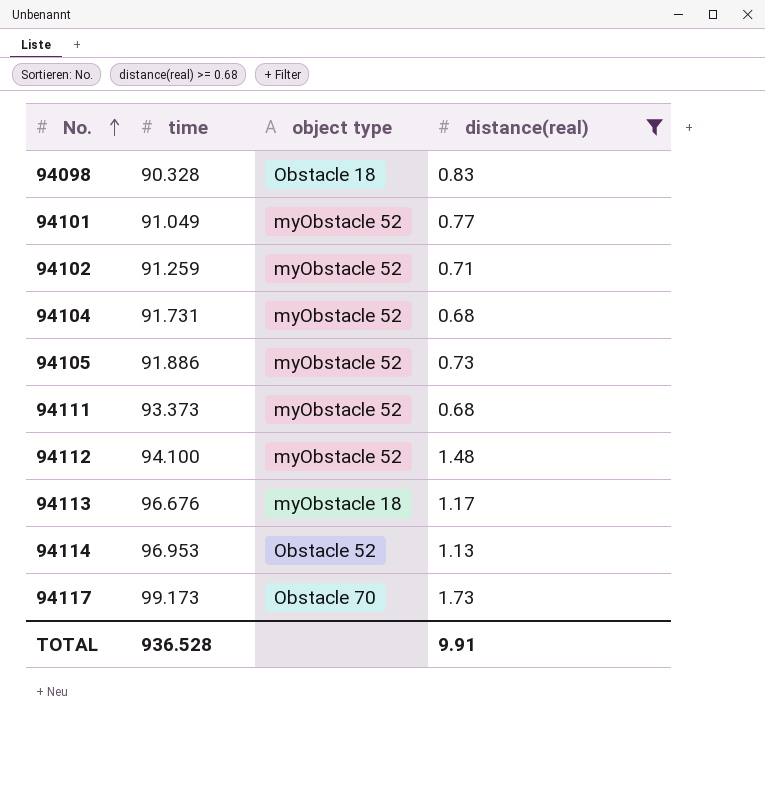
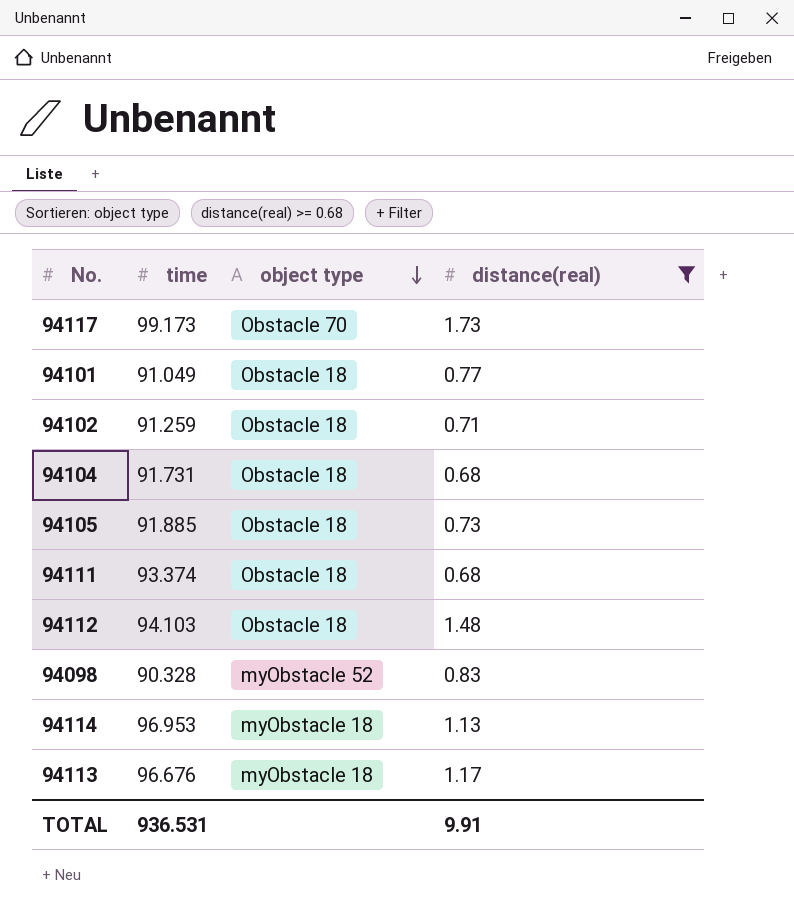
row order: No. ascending -> object type descending
94101 | object type: myObstacle 52 -> Obstacle 18
94102 | object type: myObstacle 52 -> Obstacle 18
94104 | object type: myObstacle 52 -> Obstacle 18
94105 | time: 91.886 -> 91.885
94105 | object type: myObstacle 52 -> Obstacle 18
94111 | time: 93.373 -> 93.374
94111 | object type: myObstacle 52 -> Obstacle 18
94112 | time: 94.100 -> 94.103
94112 | object type: myObstacle 52 -> Obstacle 18
94098 | object type: Obstacle 18 -> myObstacle 52
94114 | object type: Obstacle 52 -> myObstacle 18
TOTAL | time: 936.528 -> 936.531

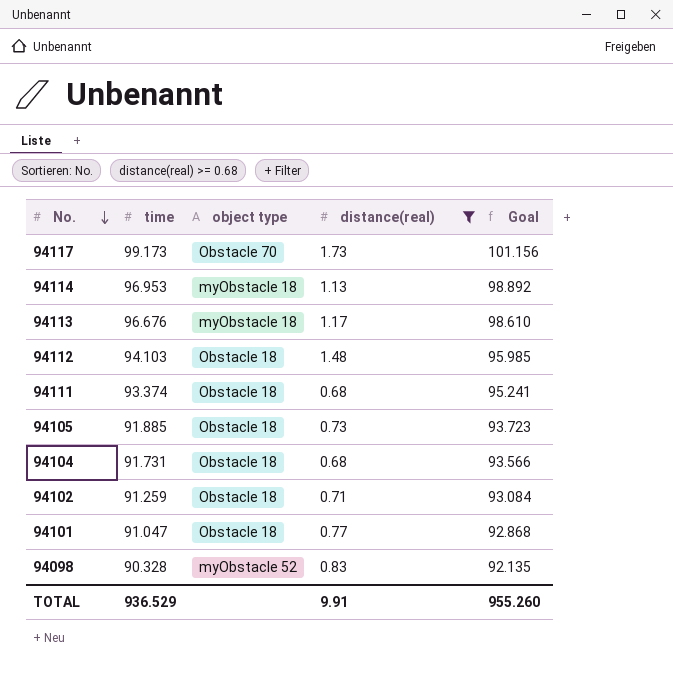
row order: object type descending -> No. descending
column Goal | formula: none -> [time] * 1.02
94101 | time: 91.049 -> 91.047
TOTAL | time: 936.531 -> 936.529

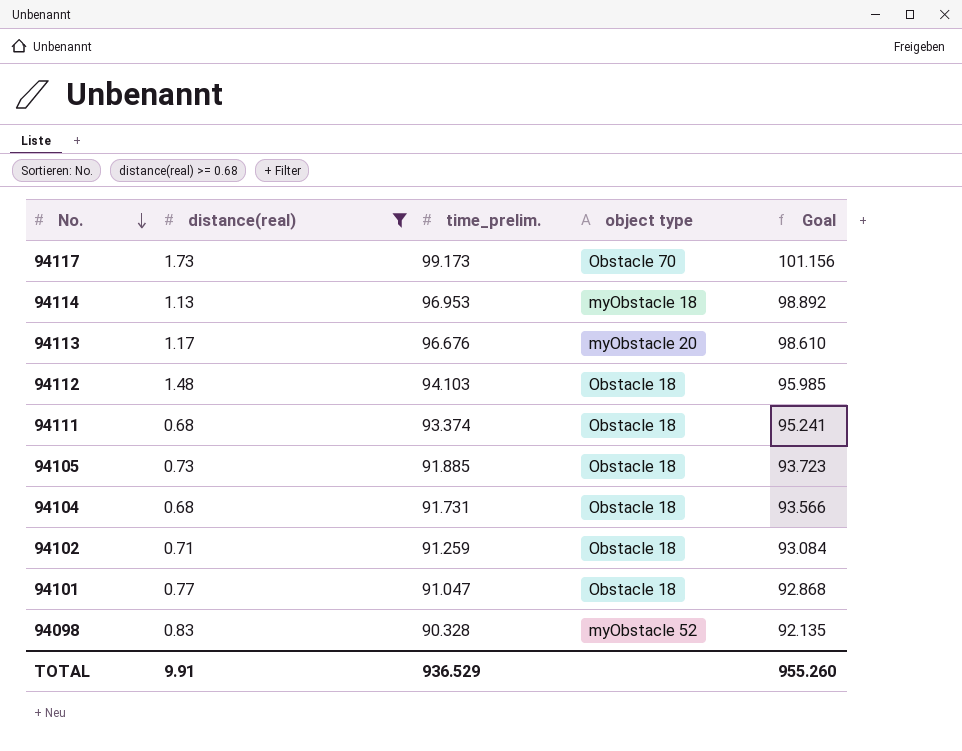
column distance(real) | position: 4 -> 2
column name: time -> time_prelim.
94113 | object type: myObstacle 18 -> myObstacle 20

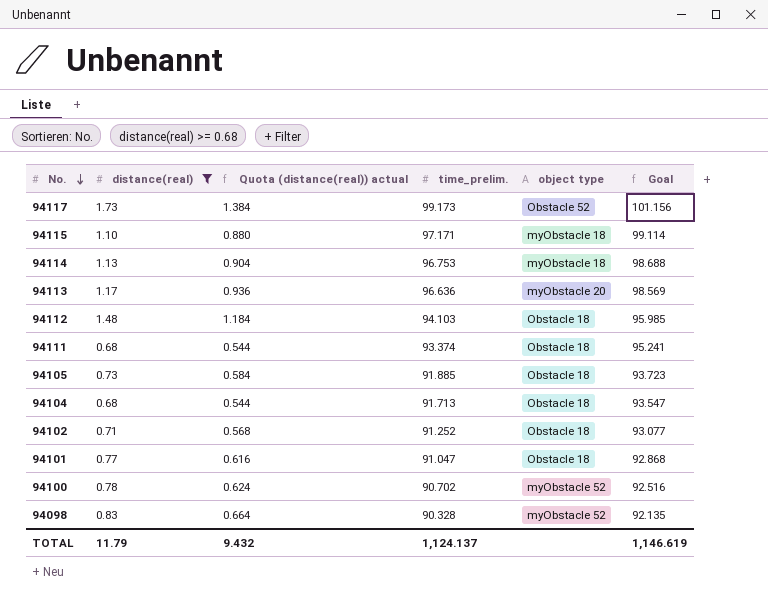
column Quota (distance(real)) actual | formula: none -> [distance(real)] * 0.8
94117 | object type: Obstacle 70 -> Obstacle 52
row 94115: none -> 1.10 | 0.880 | 97.171 | myObstacle 18 | 99.114
94114 | time_prelim.: 96.953 -> 96.753
94114 | Goal: 98.892 -> 98.688
94113 | time_prelim.: 96.676 -> 96.636
94113 | Goal: 98.610 -> 98.569
94104 | time_prelim.: 91.731 -> 91.713
94104 | Goal: 93.566 -> 93.547
94102 | time_prelim.: 91.259 -> 91.252
94102 | Goal: 93.084 -> 93.077
row 94100: none -> 0.78 | 0.624 | 90.702 | myObstacle 52 | 92.516
TOTAL | distance(real): 9.91 -> 11.79
TOTAL | time_prelim.: 936.529 -> 1,124.137
TOTAL | Goal: 955.260 -> 1,146.619

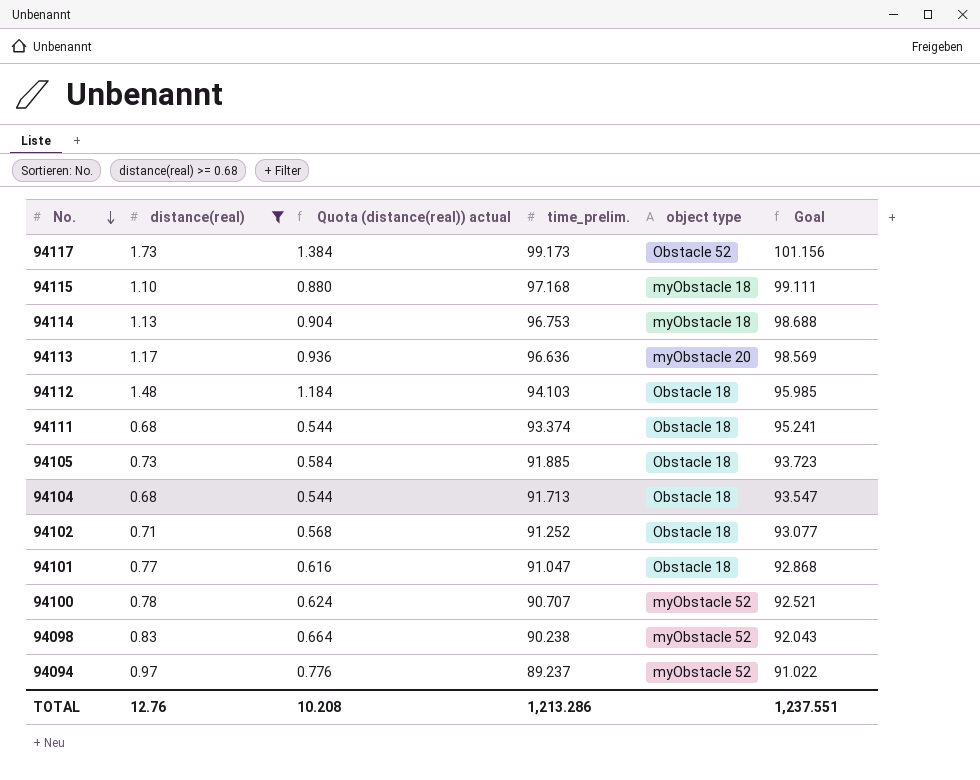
94115 | time_prelim.: 97.171 -> 97.168
94115 | Goal: 99.114 -> 99.111
94100 | time_prelim.: 90.702 -> 90.707
94100 | Goal: 92.516 -> 92.521
94098 | time_prelim.: 90.328 -> 90.238
94098 | Goal: 92.135 -> 92.043
row 94094: none -> 0.97 | 0.776 | 89.237 | myObstacle 52 | 91.022
TOTAL | distance(real): 11.79 -> 12.76
TOTAL | Quota (distance(real)) actual: 9.432 -> 10.208
TOTAL | time_prelim.: 1,124.137 -> 1,213.286
TOTAL | Goal: 1,146.619 -> 1,237.551

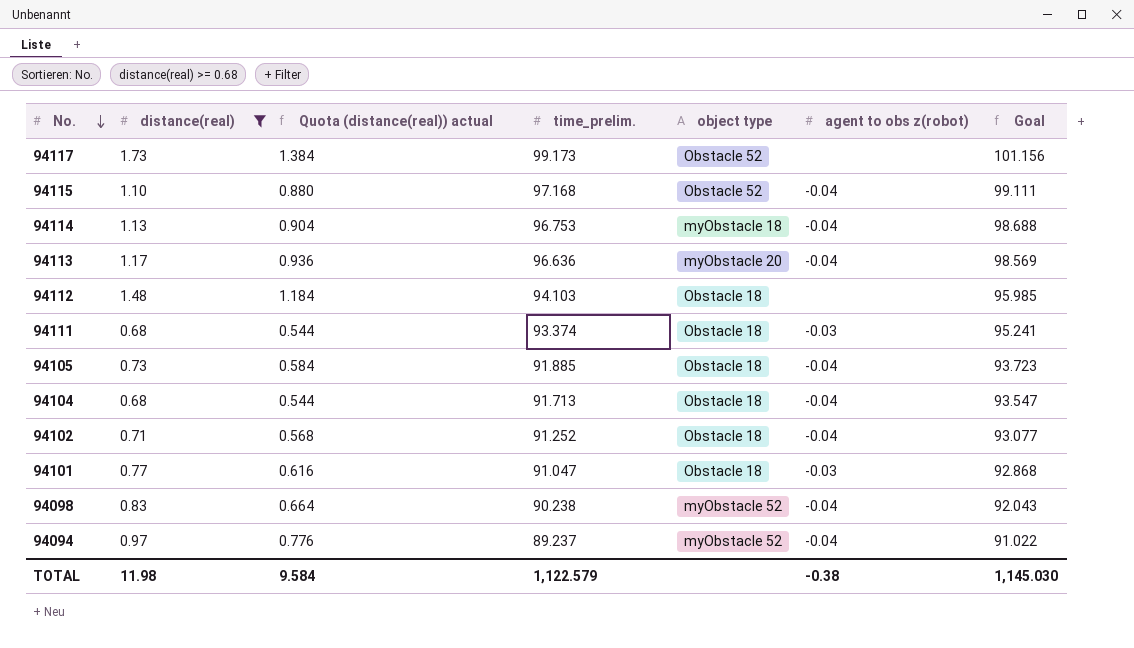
column agent to obs z(robot) | position: none -> 6
row 94100: 0.78 | 0.624 | 90.707 | myObstacle 52 | 92.521 -> none
94115 | object type: myObstacle 18 -> Obstacle 52
TOTAL | distance(real): 12.76 -> 11.98
TOTAL | Quota (distance(real)) actual: 10.208 -> 9.584
TOTAL | time_prelim.: 1,213.286 -> 1,122.579
TOTAL | Goal: 1,237.551 -> 1,145.030

